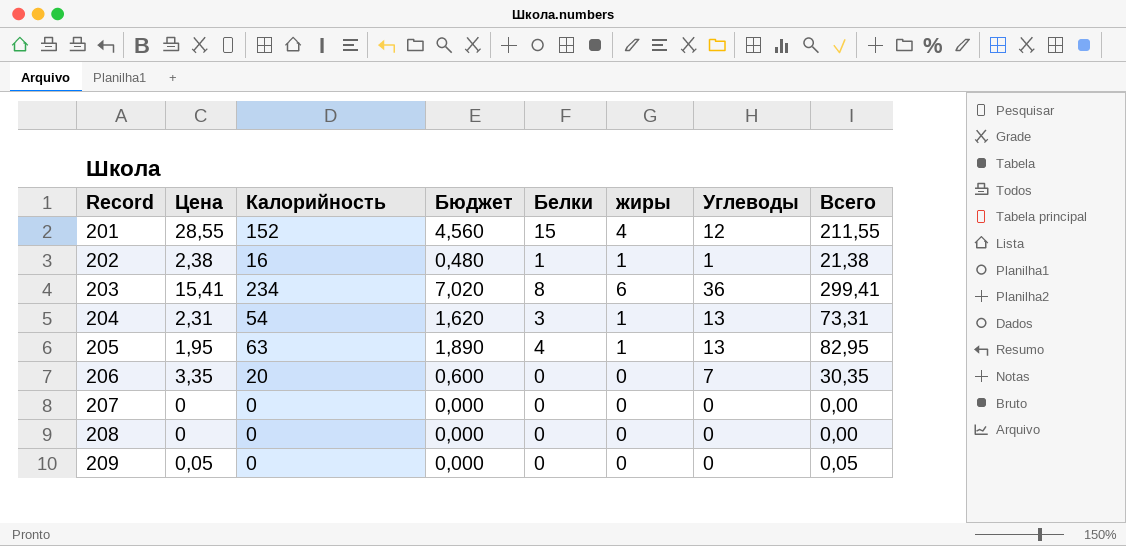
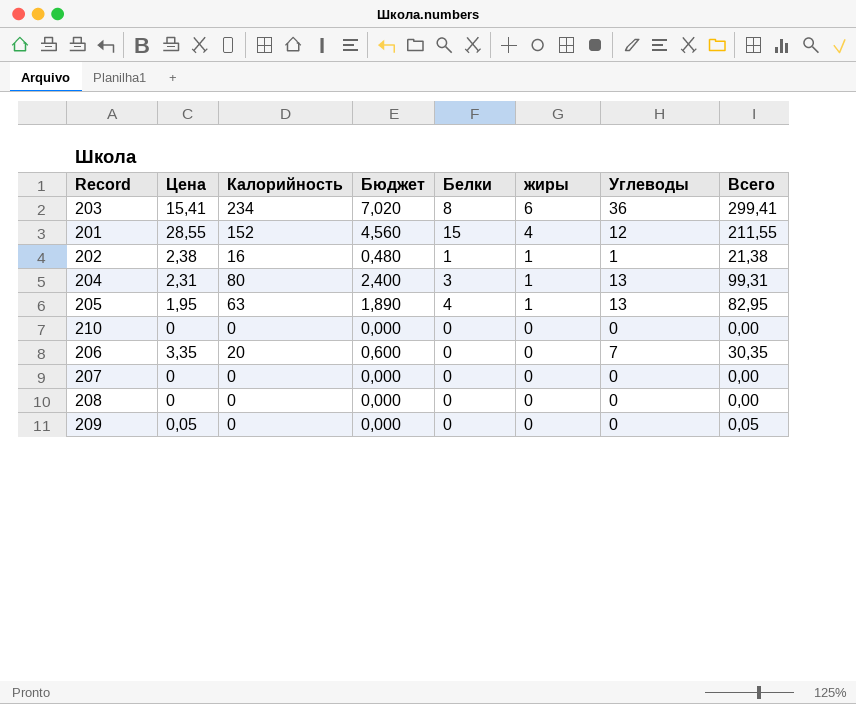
row order: Record ascending -> жиры descending
204 | Калорийность: 54 -> 80
204 | Бюджет: 1,620 -> 2,400
204 | Всего: 73,31 -> 99,31
row 210: none -> 0 | 0 | 0,000 | 0 | 0 | 0 | 0,00

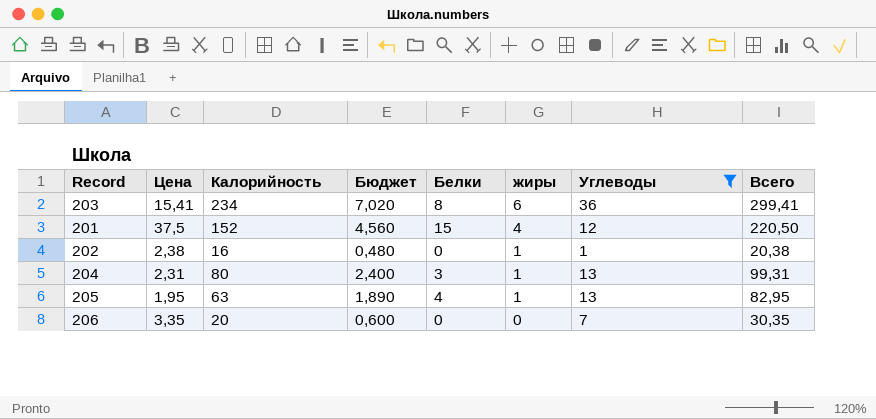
filter: none -> Углеводы != 0
201 | Цена: 28,55 -> 37,5
201 | Всего: 211,55 -> 220,50
202 | Белки: 1 -> 0
202 | Всего: 21,38 -> 20,38

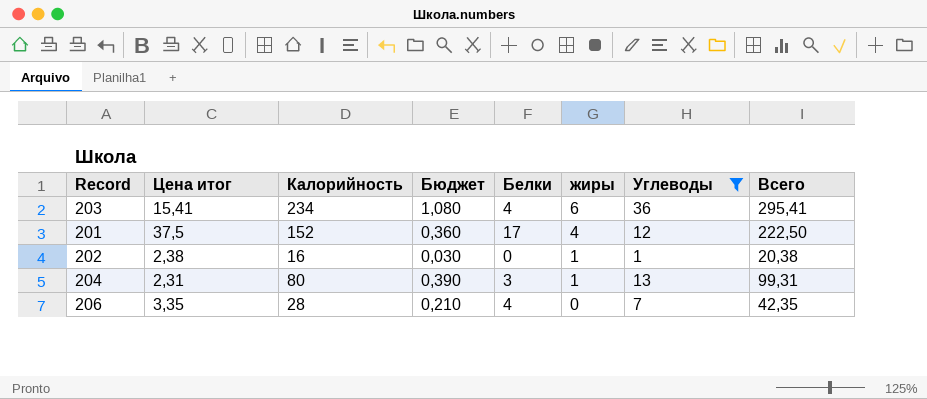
column name: Цена -> Цена итог
column Бюджет | formula: [Калорийность] * 0,03 -> [Углеводы] * 0,03
row 205: 1,95 | 63 | 1,890 | 4 | 1 | 13 | 82,95 -> none
203 | Белки: 8 -> 4
203 | Всего: 299,41 -> 295,41
201 | Белки: 15 -> 17
201 | Всего: 220,50 -> 222,50
206 | Калорийность: 20 -> 28
206 | Белки: 0 -> 4
206 | Всего: 30,35 -> 42,35

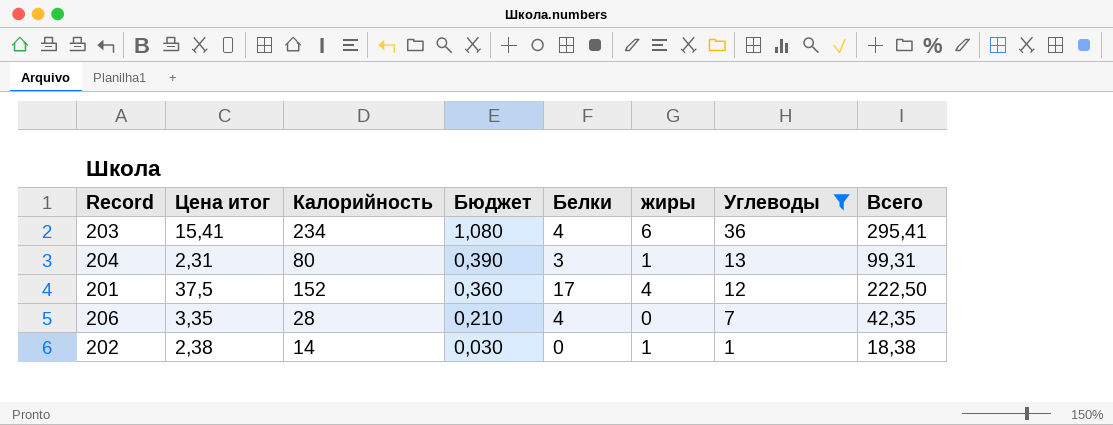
row order: жиры descending -> Бюджет descending
202 | Калорийность: 16 -> 14
202 | Всего: 20,38 -> 18,38

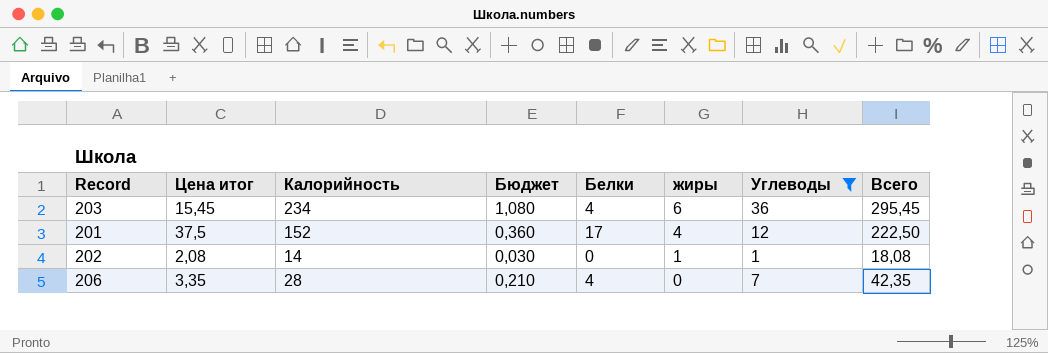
row order: Бюджет descending -> жиры descending
row 204: 2,31 | 80 | 0,390 | 3 | 1 | 13 | 99,31 -> none
203 | Цена итог: 15,41 -> 15,45
203 | Всего: 295,41 -> 295,45
202 | Цена итог: 2,38 -> 2,08
202 | Всего: 18,38 -> 18,08

